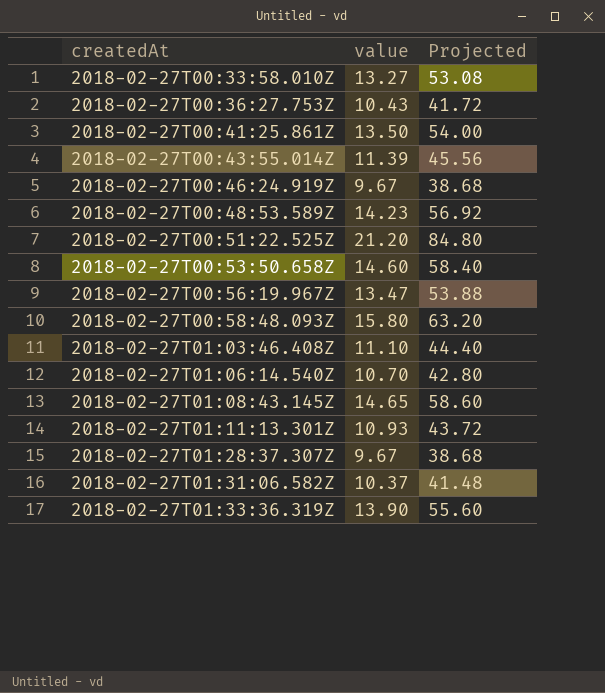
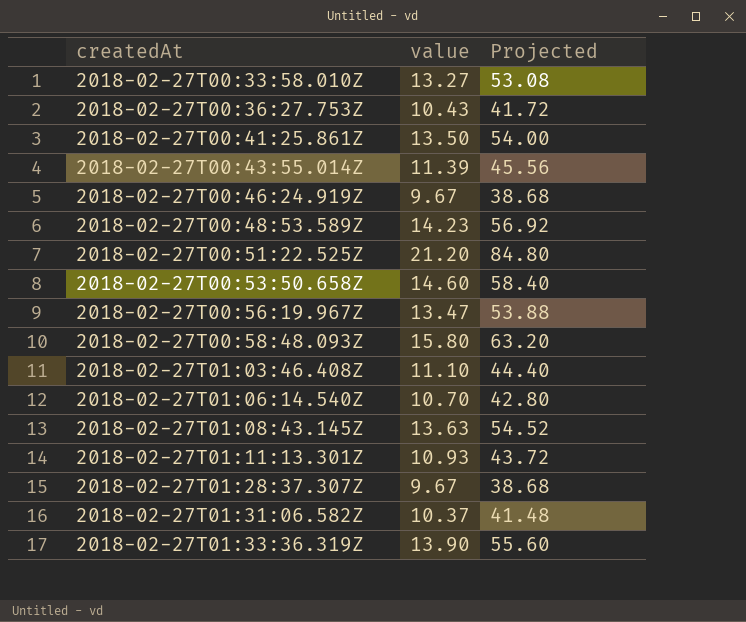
2018-02-27T01:08:43.145Z | value: 14.65 -> 13.63
2018-02-27T01:08:43.145Z | Projected: 58.60 -> 54.52

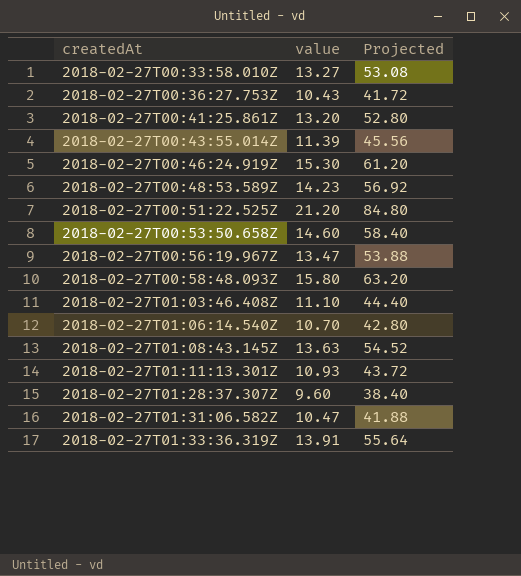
2018-02-27T00:41:25.861Z | value: 13.50 -> 13.20
2018-02-27T00:41:25.861Z | Projected: 54.00 -> 52.80
2018-02-27T00:46:24.919Z | value: 9.67 -> 15.30
2018-02-27T00:46:24.919Z | Projected: 38.68 -> 61.20
2018-02-27T01:28:37.307Z | value: 9.67 -> 9.60
2018-02-27T01:28:37.307Z | Projected: 38.68 -> 38.40
2018-02-27T01:31:06.582Z | value: 10.37 -> 10.47
2018-02-27T01:31:06.582Z | Projected: 41.48 -> 41.88
2018-02-27T01:33:36.319Z | value: 13.90 -> 13.91
2018-02-27T01:33:36.319Z | Projected: 55.60 -> 55.64

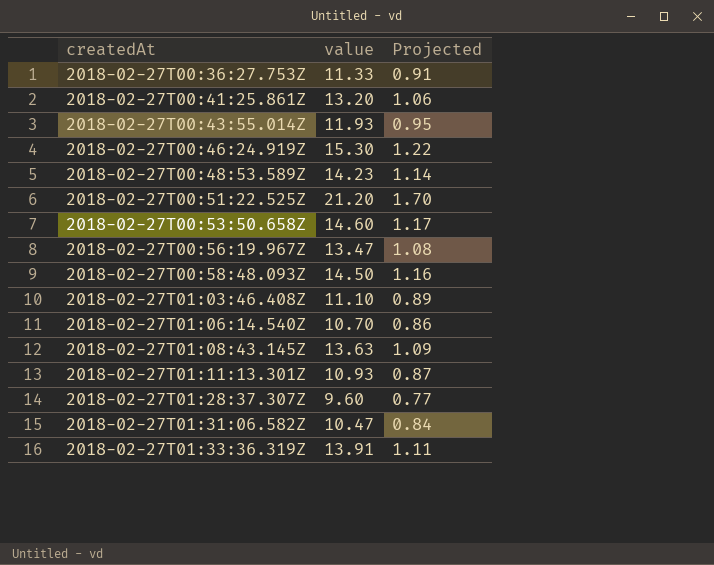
column Projected | formula: [value] * 4 -> [value] * 0.08
row 2018-02-27T00:33:58.010Z: 13.27 | 53.08 -> none
2018-02-27T00:36:27.753Z | value: 10.43 -> 11.33
2018-02-27T00:43:55.014Z | value: 11.39 -> 11.93
2018-02-27T00:58:48.093Z | value: 15.80 -> 14.50

